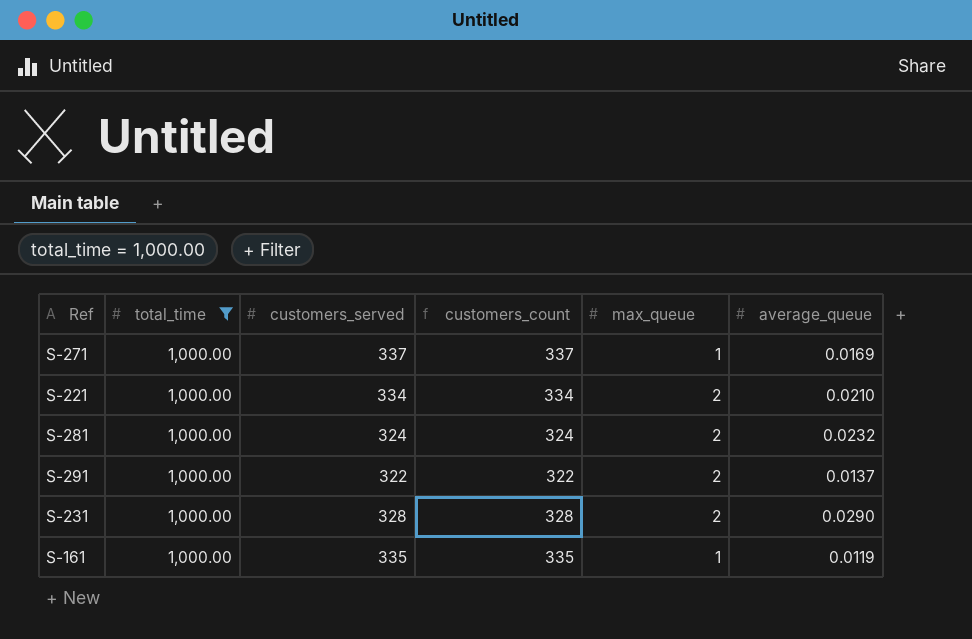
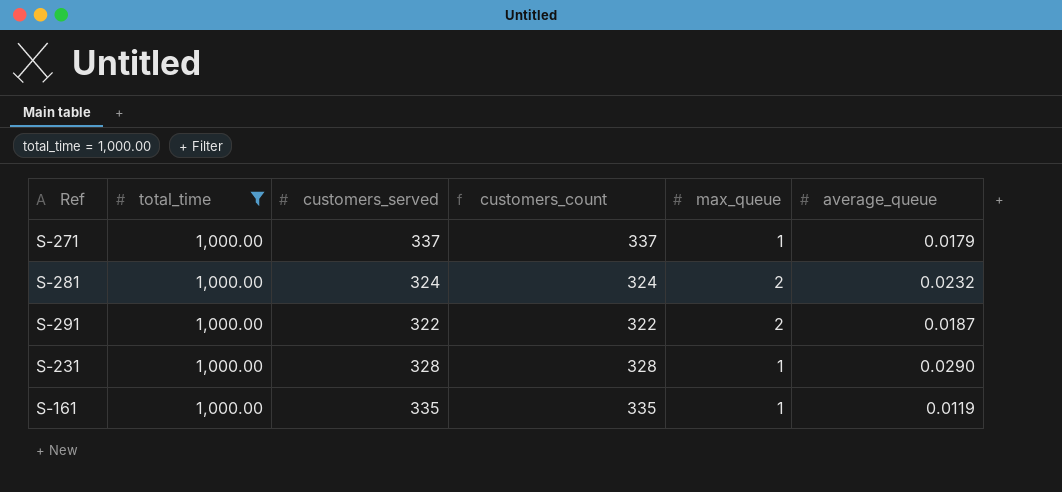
row S-221: 1,000.00 | 334 | 334 | 2 | 0.0210 -> none
S-271 | average_queue: 0.0169 -> 0.0179
S-291 | average_queue: 0.0137 -> 0.0187
S-231 | max_queue: 2 -> 1

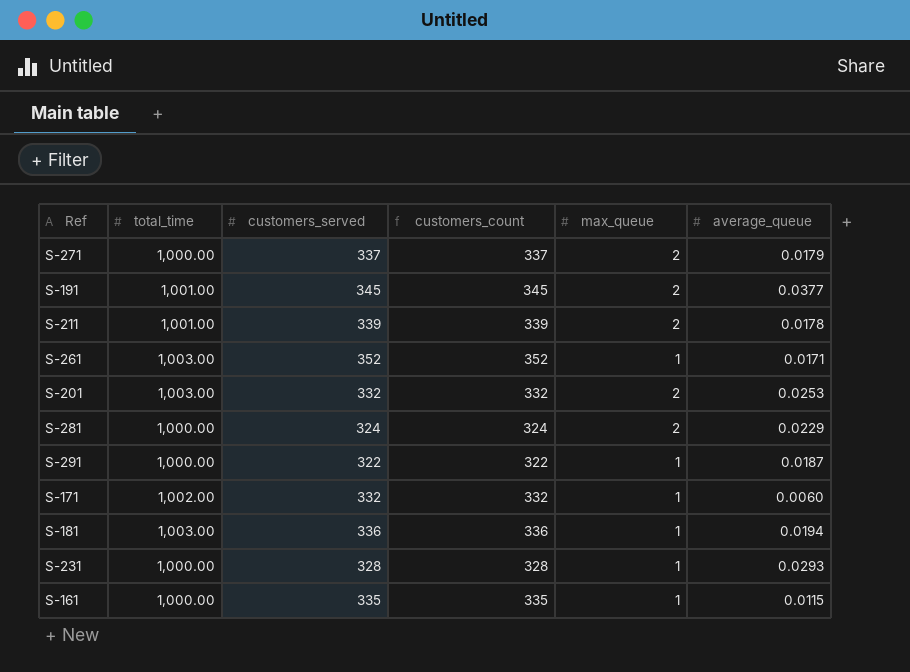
filter: total_time = 1,000.00 -> none
S-271 | max_queue: 1 -> 2
S-281 | average_queue: 0.0232 -> 0.0229
S-291 | max_queue: 2 -> 1
S-231 | average_queue: 0.0290 -> 0.0293
S-161 | average_queue: 0.0119 -> 0.0115

